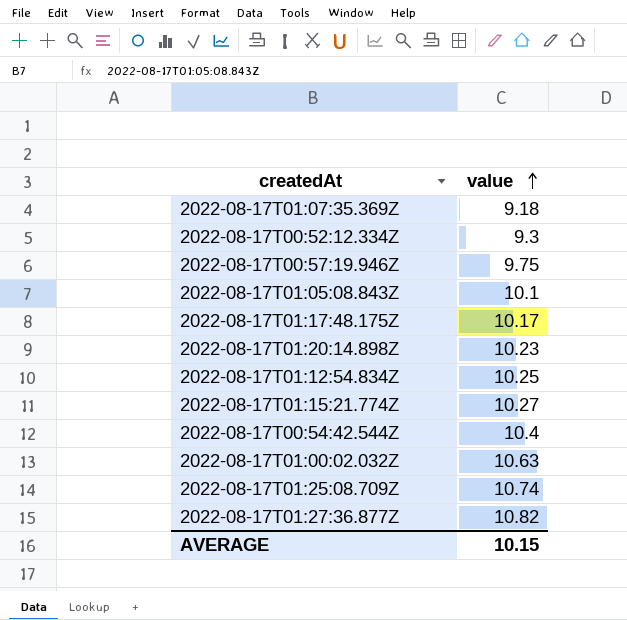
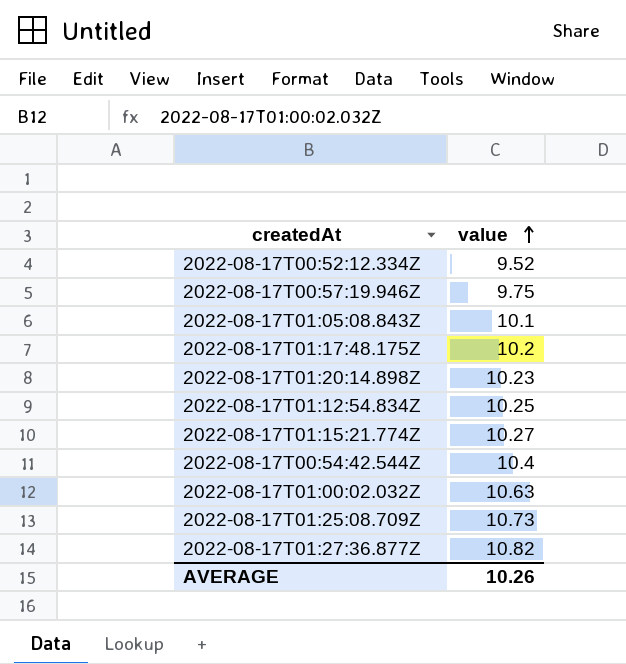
row 2022-08-17T01:07:35.369Z: 9.18 -> none
2022-08-17T00:52:12.334Z | value: 9.3 -> 9.52
2022-08-17T01:17:48.175Z | value: 10.17 -> 10.2
2022-08-17T01:25:08.709Z | value: 10.74 -> 10.73
AVERAGE | value: 10.15 -> 10.26

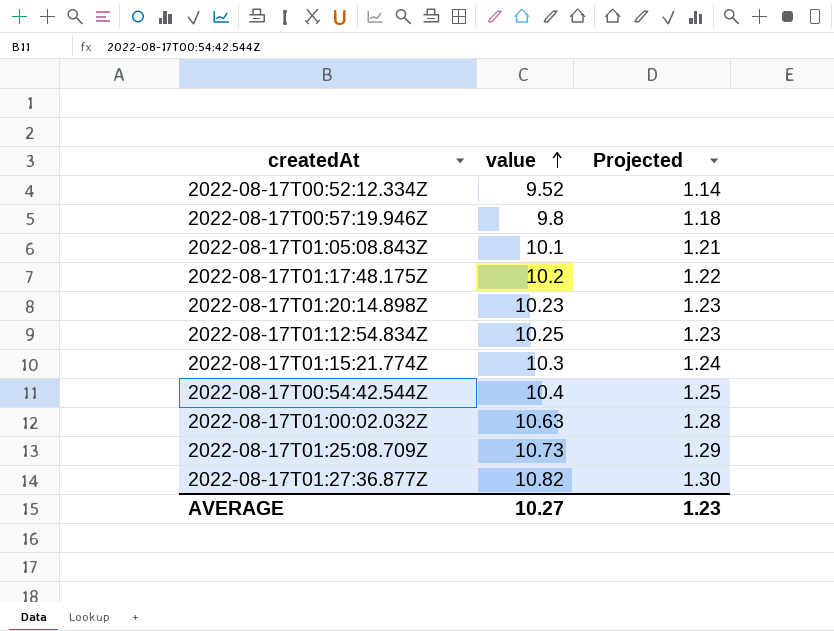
column Projected | formula: none -> [value] * 0.12
2022-08-17T00:57:19.946Z | value: 9.75 -> 9.8
2022-08-17T01:15:21.774Z | value: 10.27 -> 10.3
AVERAGE | value: 10.26 -> 10.27

